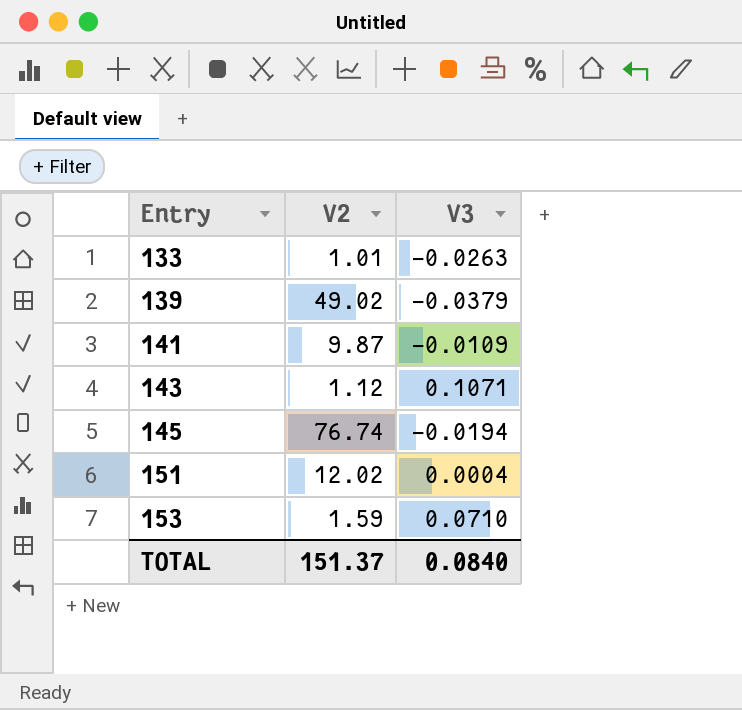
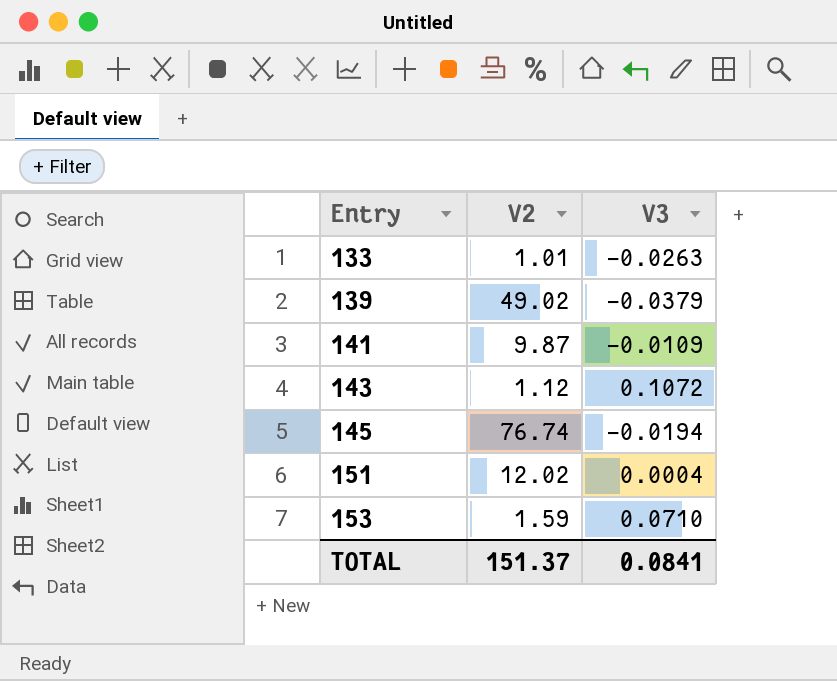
143 | V3: 0.1071 -> 0.1072
TOTAL | V3: 0.0840 -> 0.0841

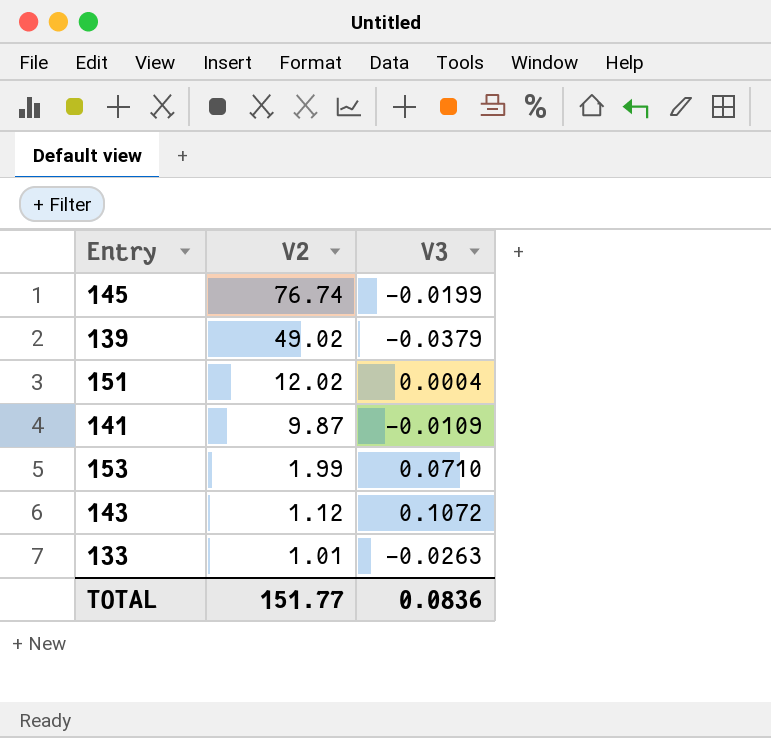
row order: Entry ascending -> V2 descending
145 | V3: -0.0194 -> -0.0199
153 | V2: 1.59 -> 1.99
TOTAL | V2: 151.37 -> 151.77
TOTAL | V3: 0.0841 -> 0.0836

